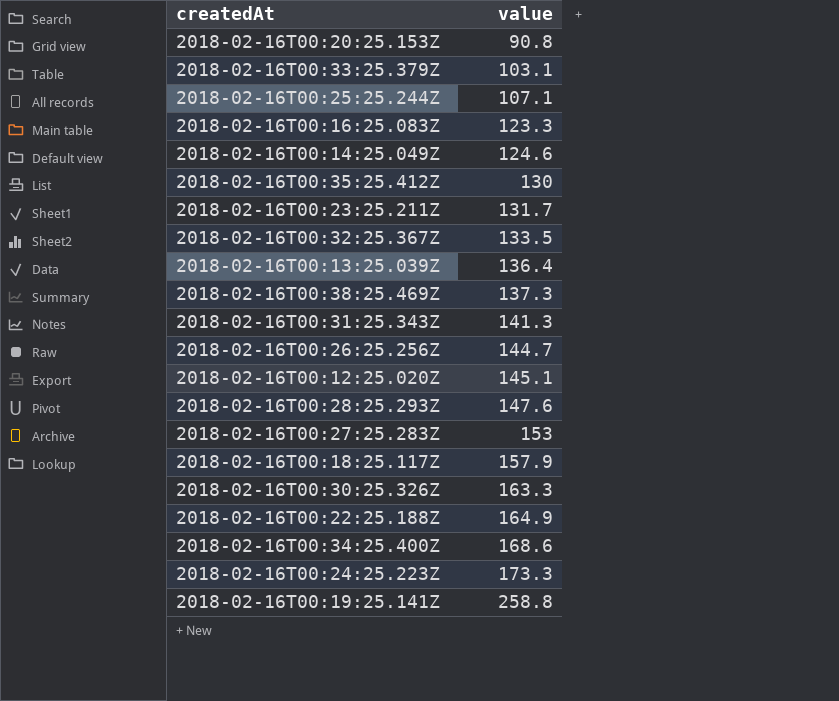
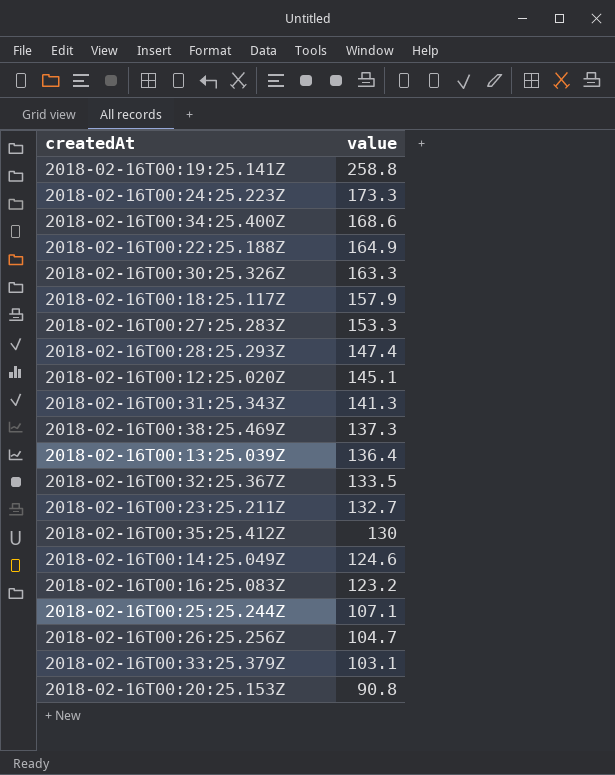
row order: value ascending -> value descending
2018-02-16T00:27:25.283Z | value: 153 -> 153.3
2018-02-16T00:28:25.293Z | value: 147.6 -> 147.4
2018-02-16T00:23:25.211Z | value: 131.7 -> 132.7
2018-02-16T00:16:25.083Z | value: 123.3 -> 123.2
2018-02-16T00:26:25.256Z | value: 144.7 -> 104.7

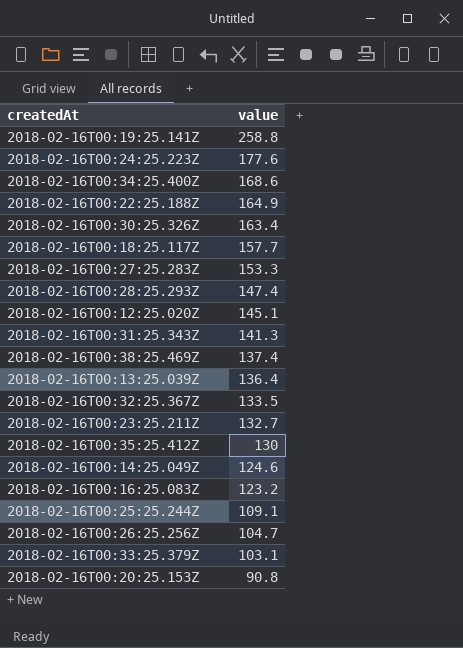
2018-02-16T00:24:25.223Z | value: 173.3 -> 177.6
2018-02-16T00:30:25.326Z | value: 163.3 -> 163.4
2018-02-16T00:18:25.117Z | value: 157.9 -> 157.7
2018-02-16T00:38:25.469Z | value: 137.3 -> 137.4
2018-02-16T00:25:25.244Z | value: 107.1 -> 109.1

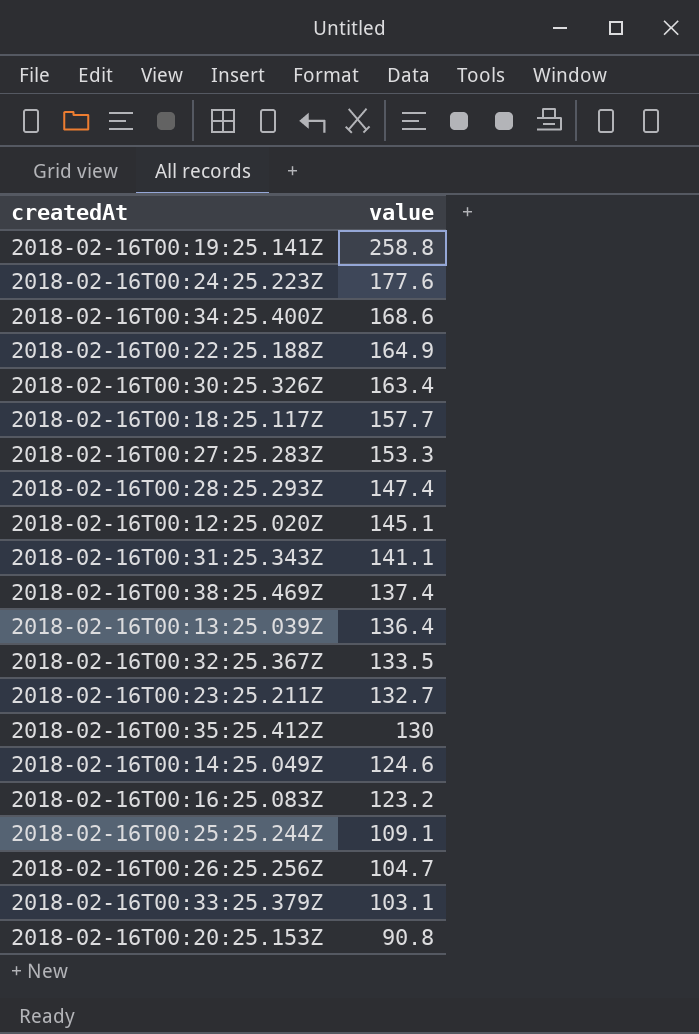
2018-02-16T00:31:25.343Z | value: 141.3 -> 141.1

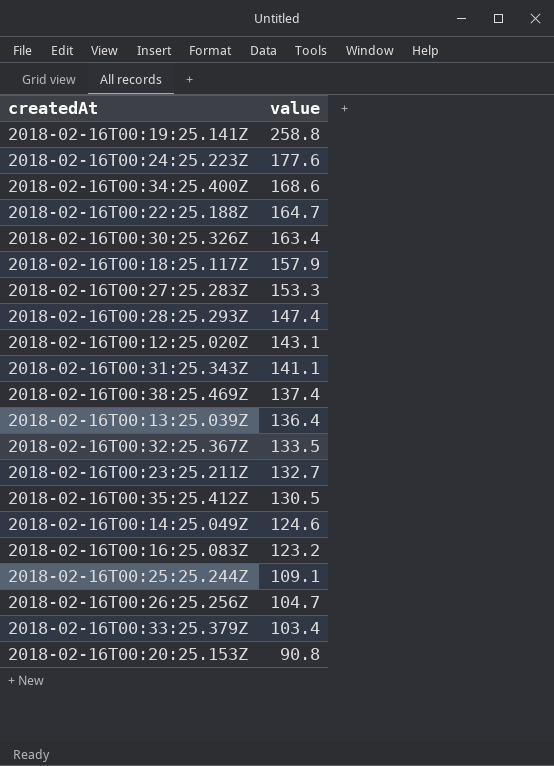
2018-02-16T00:22:25.188Z | value: 164.9 -> 164.7
2018-02-16T00:18:25.117Z | value: 157.7 -> 157.9
2018-02-16T00:12:25.020Z | value: 145.1 -> 143.1
2018-02-16T00:35:25.412Z | value: 130 -> 130.5
2018-02-16T00:33:25.379Z | value: 103.1 -> 103.4

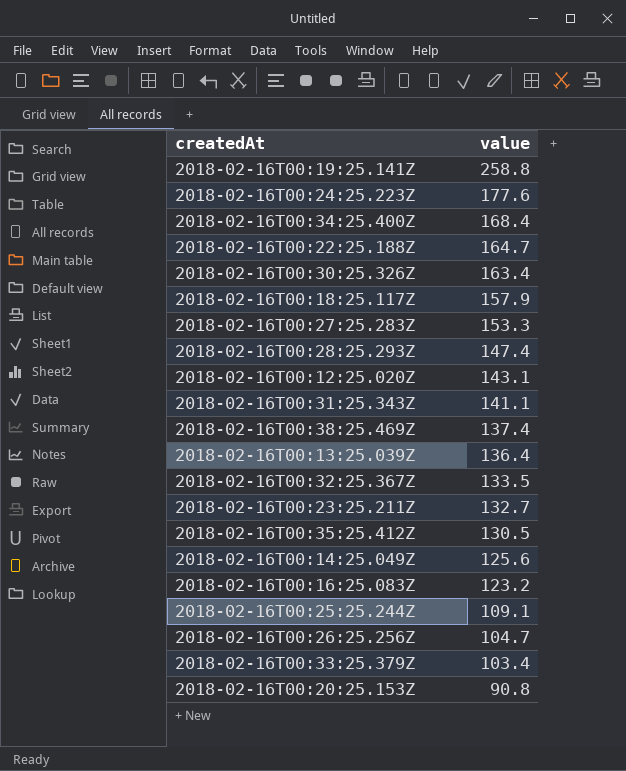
2018-02-16T00:34:25.400Z | value: 168.6 -> 168.4
2018-02-16T00:14:25.049Z | value: 124.6 -> 125.6

